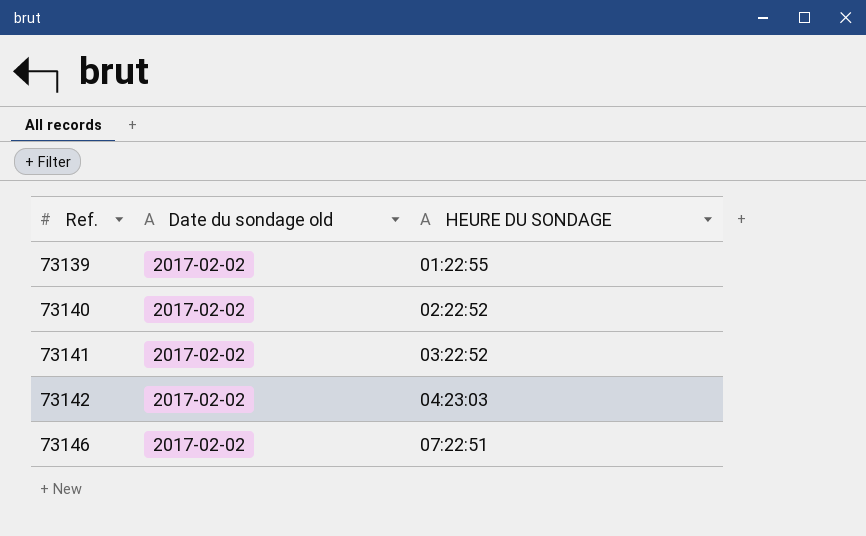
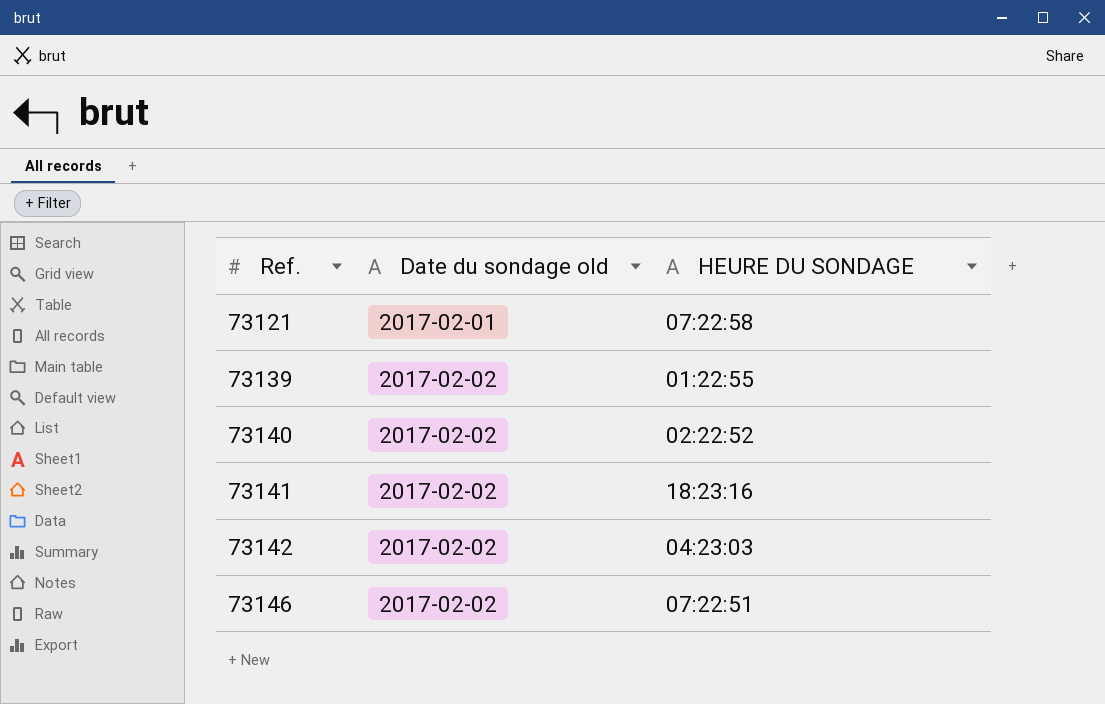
row 73121: none -> 2017-02-01 | 07:22:58
73141 | HEURE DU SONDAGE: 03:22:52 -> 18:23:16

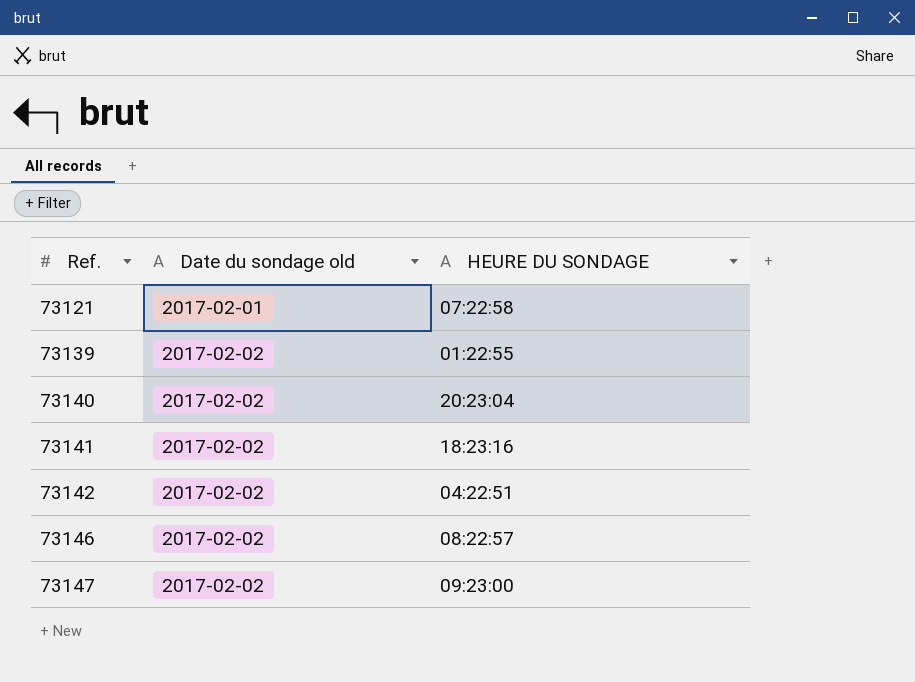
73140 | HEURE DU SONDAGE: 02:22:52 -> 20:23:04
73142 | HEURE DU SONDAGE: 04:23:03 -> 04:22:51
73146 | HEURE DU SONDAGE: 07:22:51 -> 08:22:57
row 73147: none -> 2017-02-02 | 09:23:00

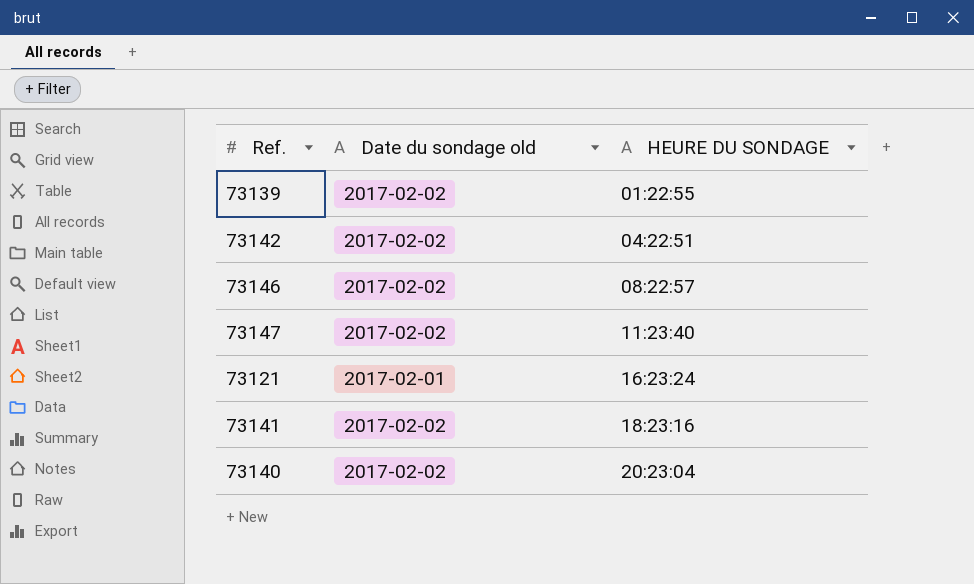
row order: Ref. ascending -> HEURE DU SONDAGE ascending
73147 | HEURE DU SONDAGE: 09:23:00 -> 11:23:40
73121 | HEURE DU SONDAGE: 07:22:58 -> 16:23:24

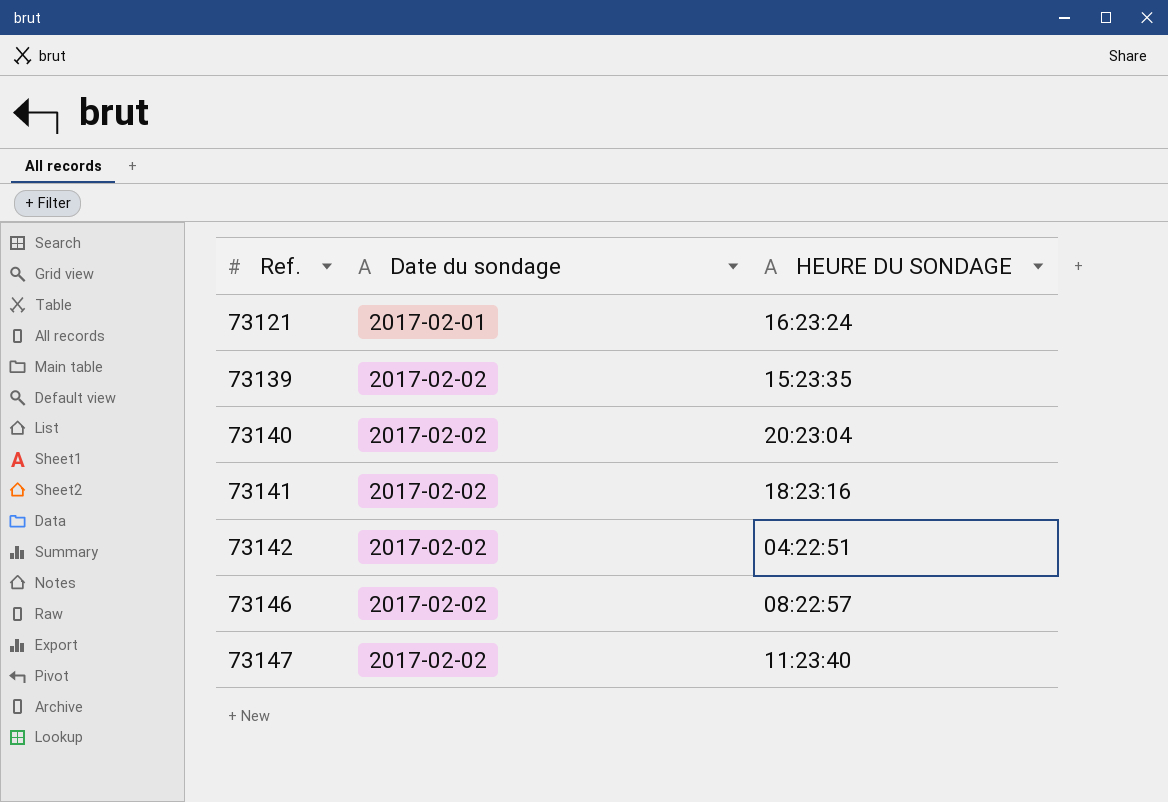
row order: HEURE DU SONDAGE ascending -> Ref. ascending
column name: Date du sondage old -> Date du sondage
73139 | HEURE DU SONDAGE: 01:22:55 -> 15:23:35

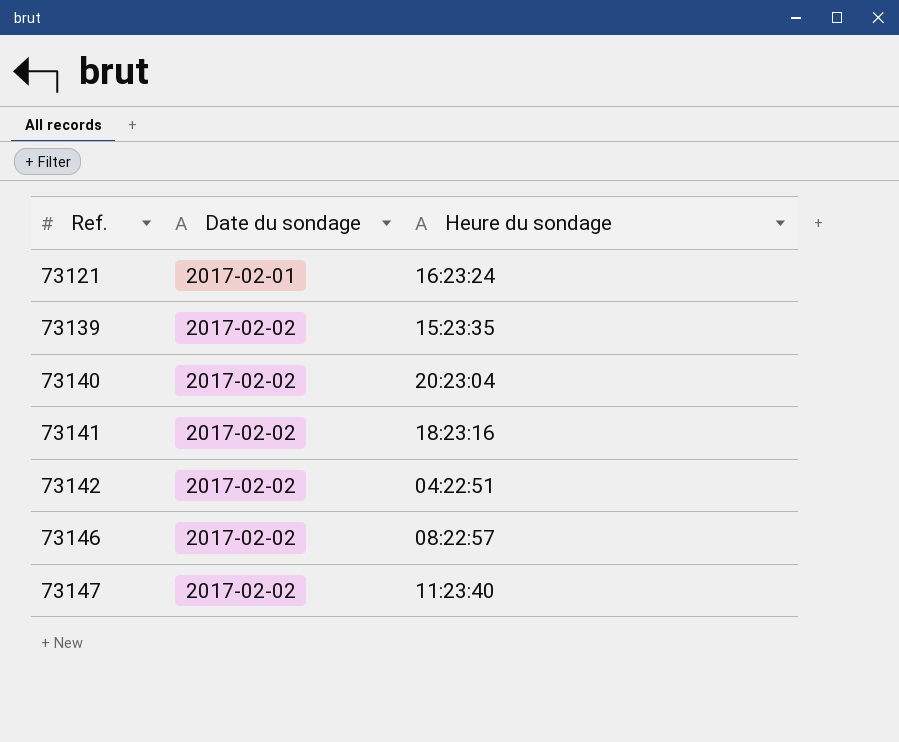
column name: HEURE DU SONDAGE -> Heure du sondage

